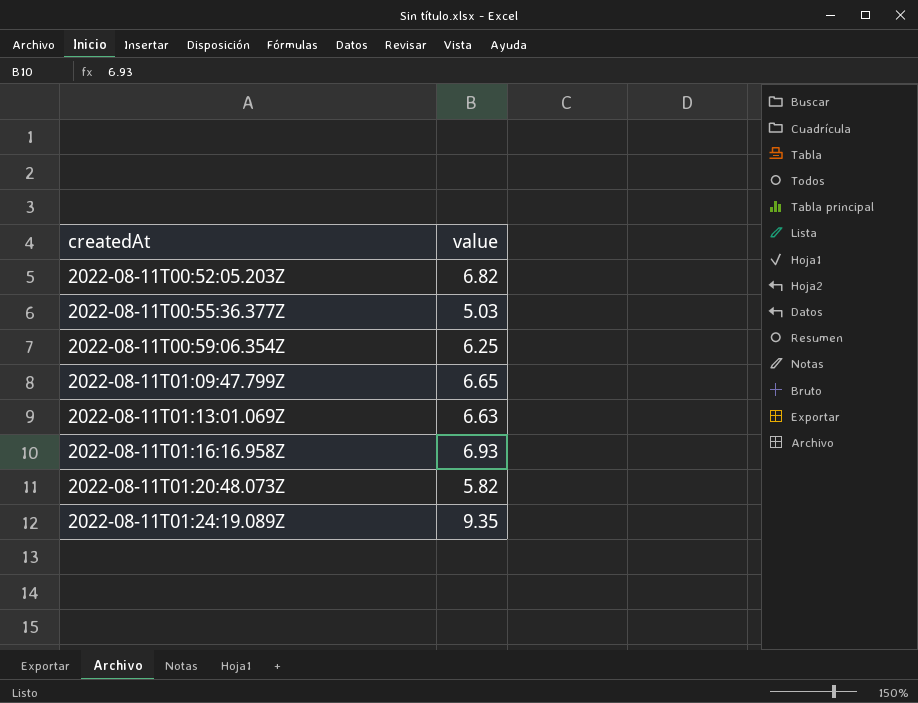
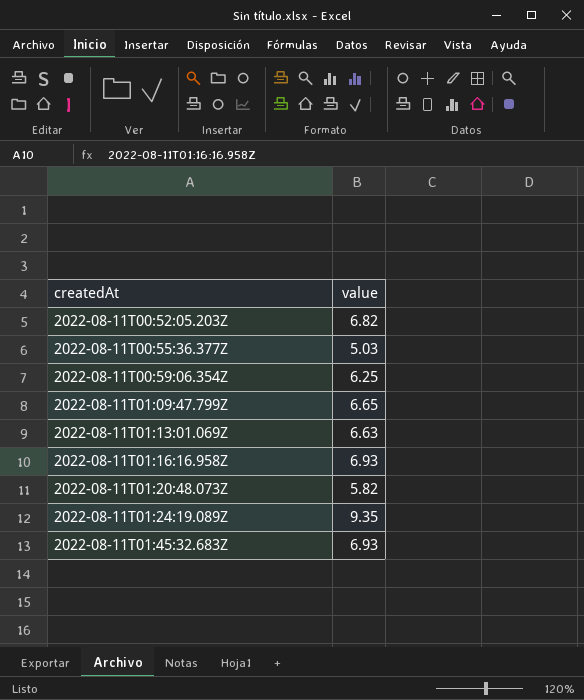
row 2022-08-11T01:45:32.683Z: none -> 6.93

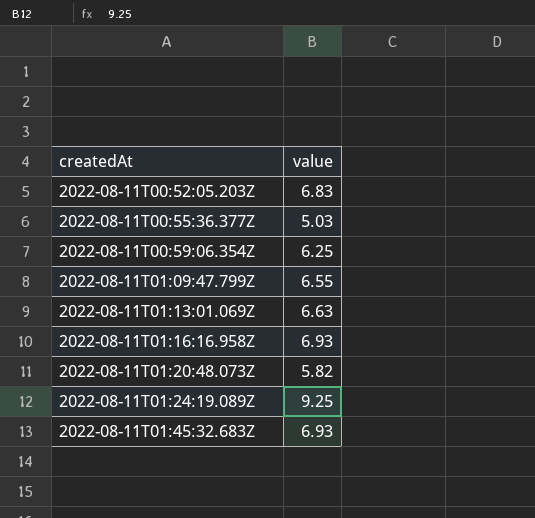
2022-08-11T00:52:05.203Z | value: 6.82 -> 6.83
2022-08-11T01:09:47.799Z | value: 6.65 -> 6.55
2022-08-11T01:24:19.089Z | value: 9.35 -> 9.25

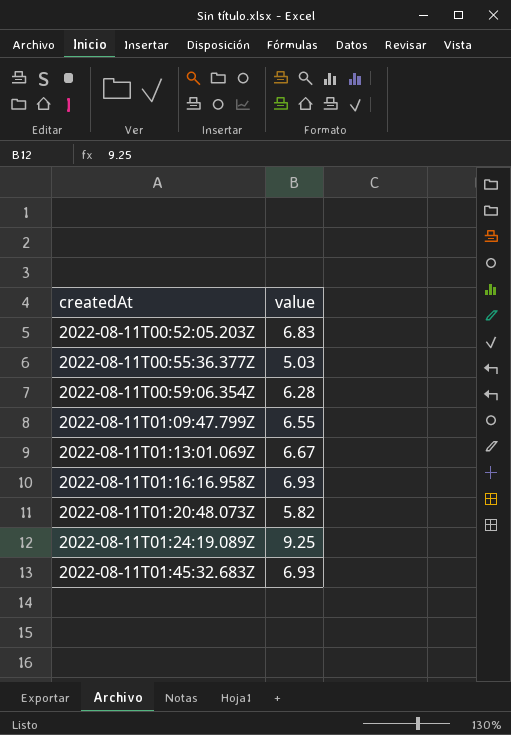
2022-08-11T00:59:06.354Z | value: 6.25 -> 6.28
2022-08-11T01:13:01.069Z | value: 6.63 -> 6.67

